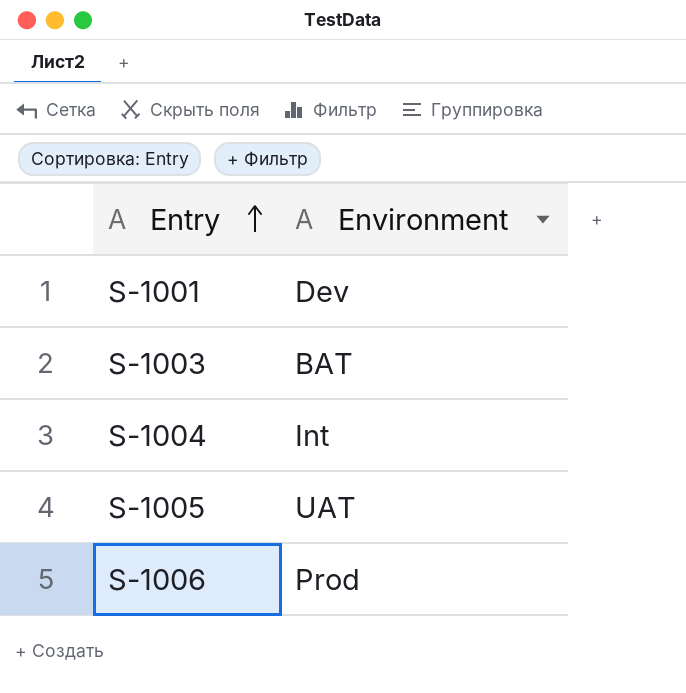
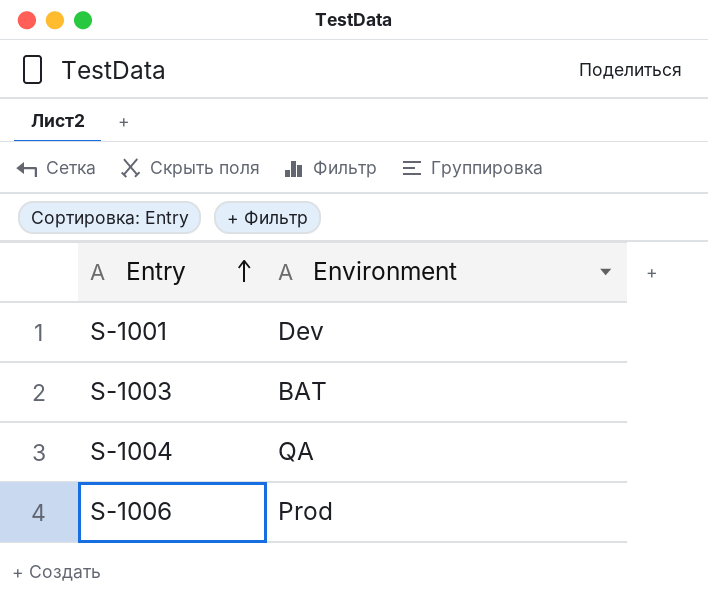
row S-1005: UAT -> none
S-1004 | Environment: Int -> QA

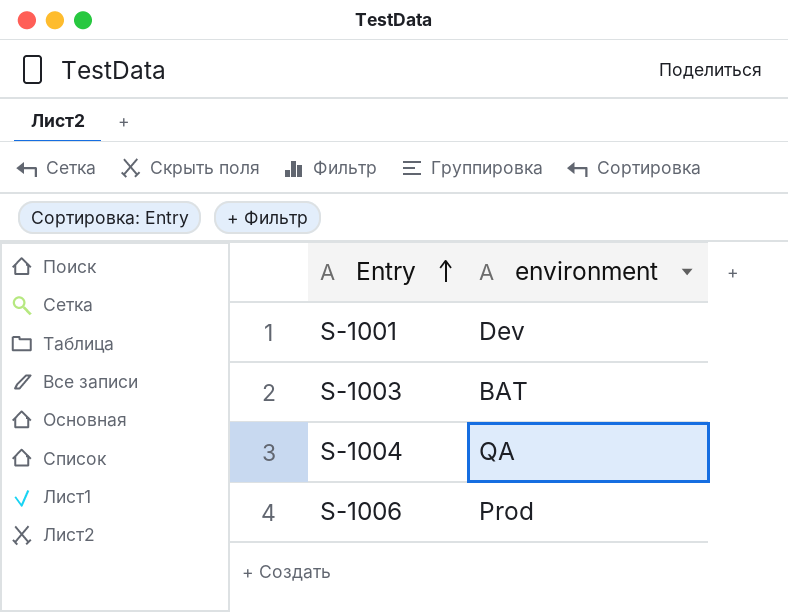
column name: Environment -> environment

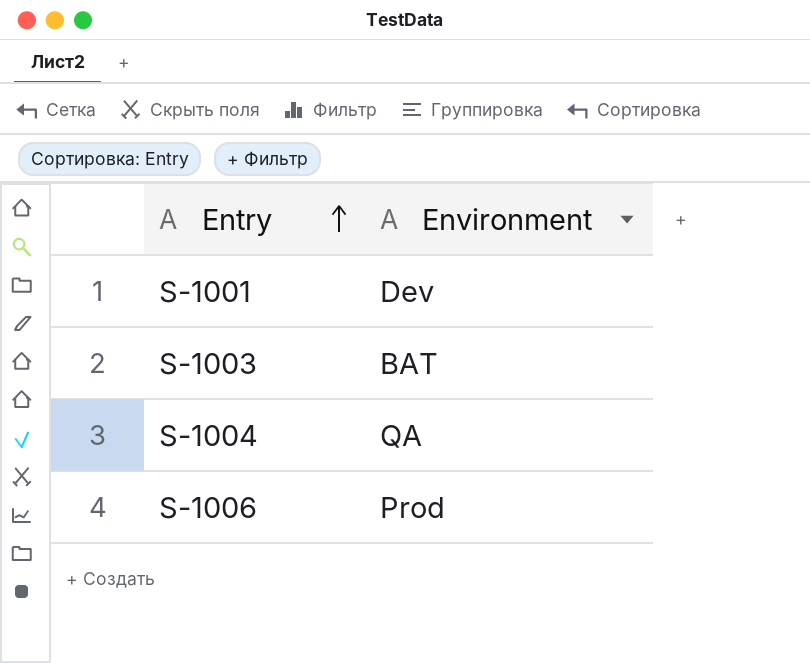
column name: environment -> Environment

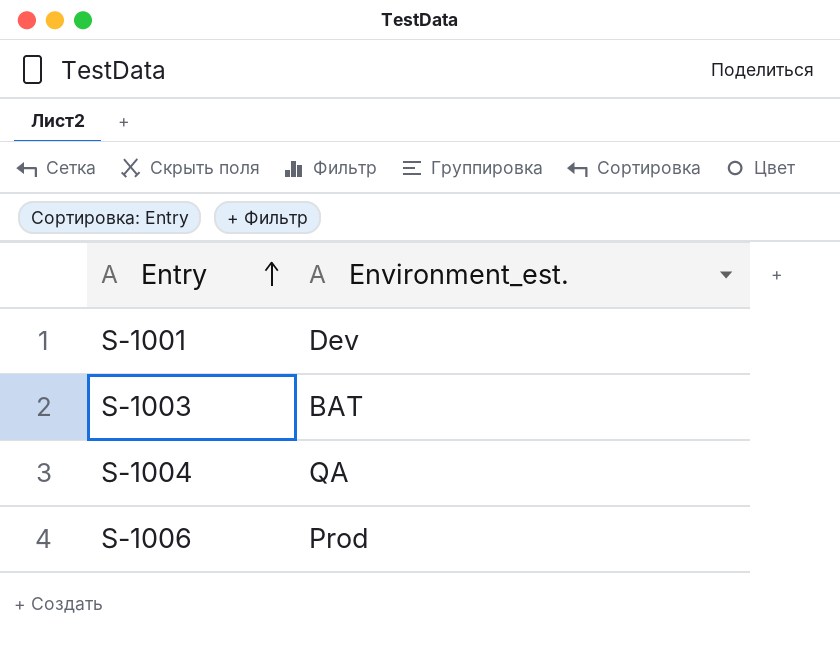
column name: Environment -> Environment_est.

